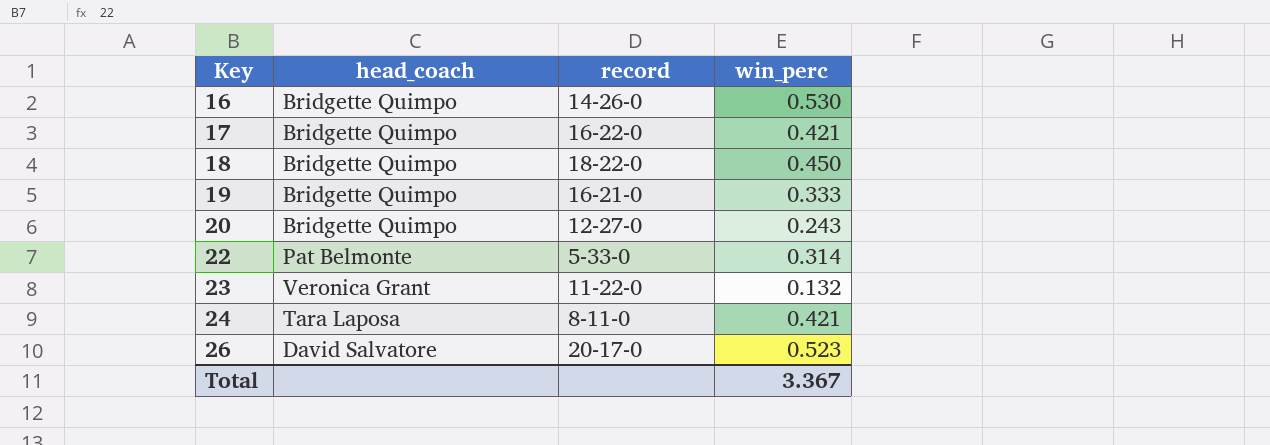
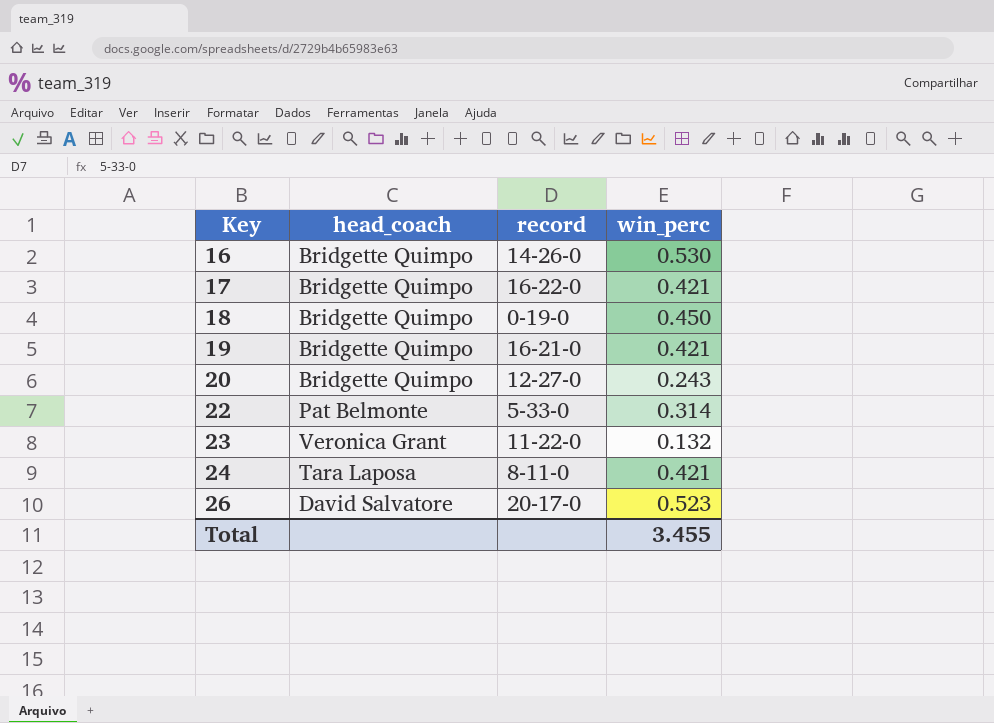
18 | record: 18-22-0 -> 0-19-0
19 | win_perc: 0.333 -> 0.421
Total | win_perc: 3.367 -> 3.455

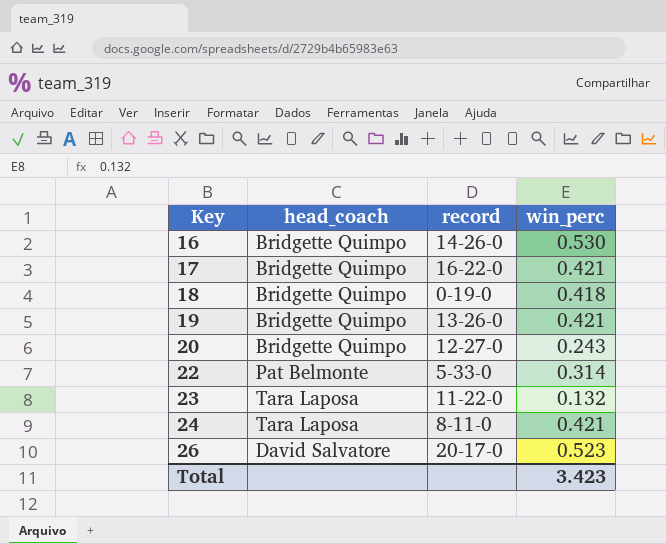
18 | win_perc: 0.450 -> 0.418
19 | record: 16-21-0 -> 13-26-0
23 | head_coach: Veronica Grant -> Tara Laposa
Total | win_perc: 3.455 -> 3.423

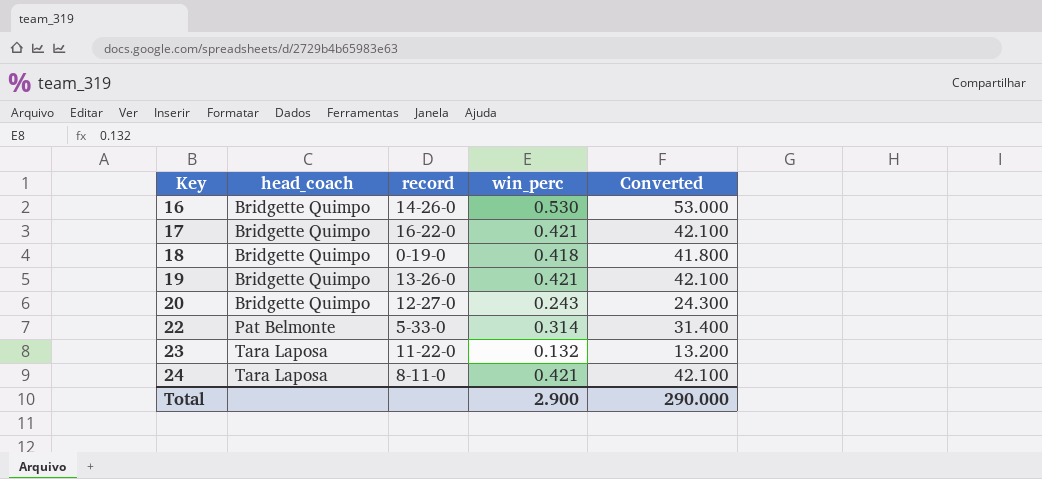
column Converted | formula: none -> [win_perc] * 100
row 26: David Salvatore | 20-17-0 | 0.523 -> none
Total | win_perc: 3.423 -> 2.900

